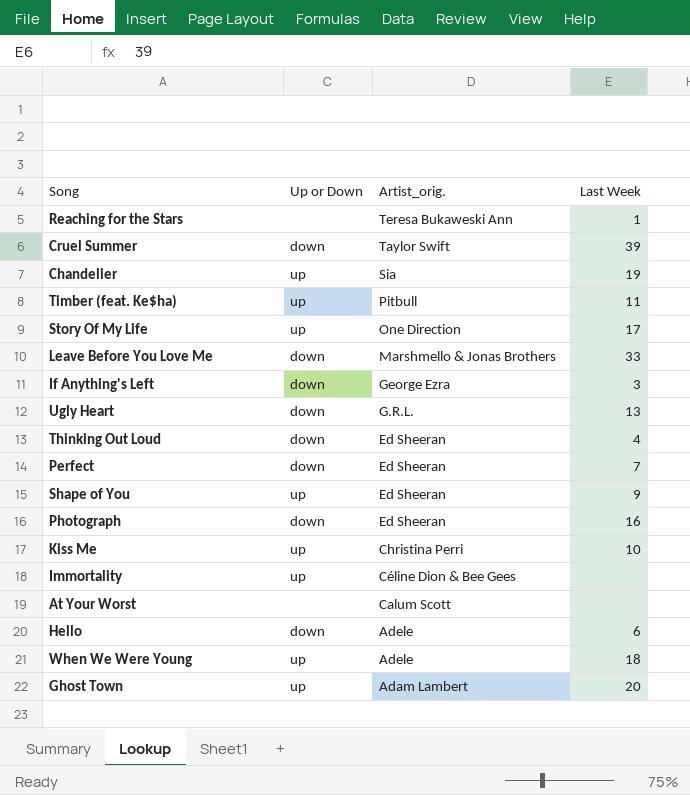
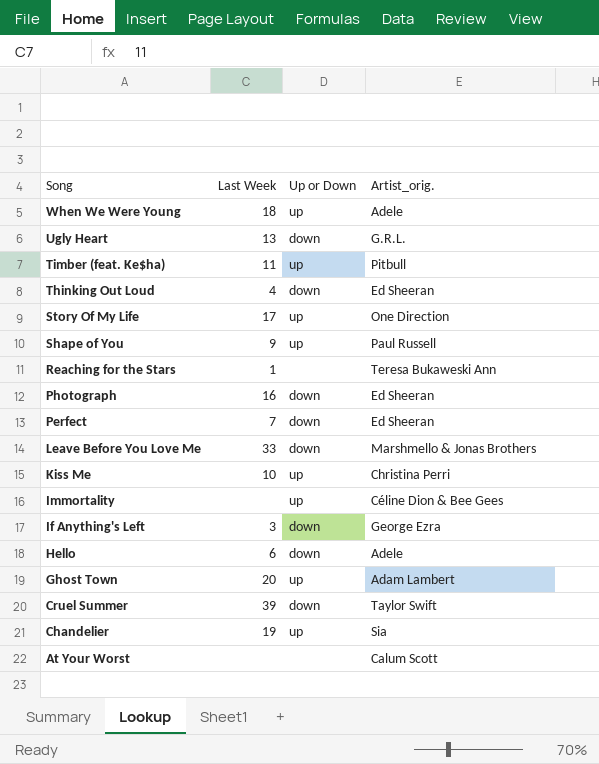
row order: Artist_orig. descending -> Song descending
column Last Week | position: 4 -> 2
Shape of You | Artist_orig.: Ed Sheeran -> Paul Russell

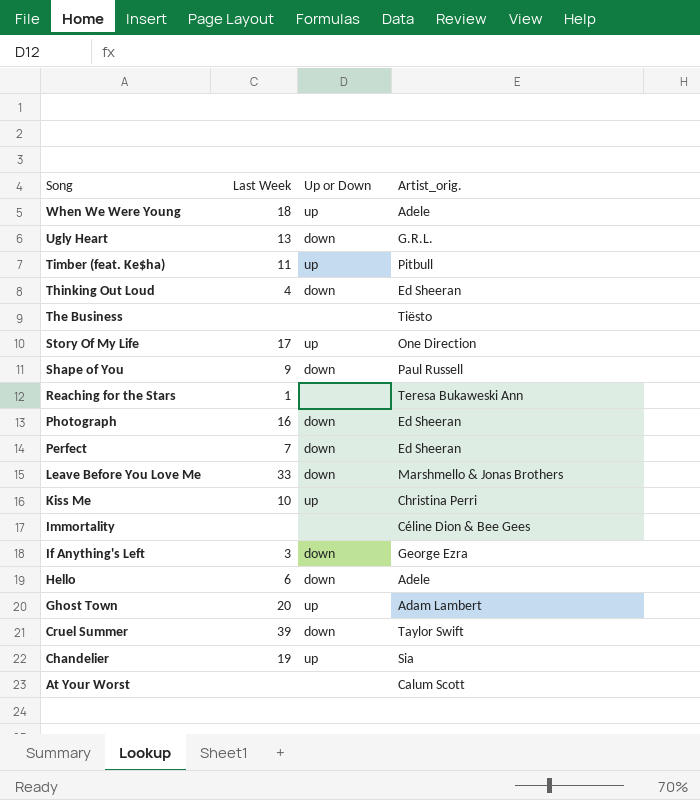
row The Business: none -> none | none | Tiësto
Shape of You | Up or Down: up -> down
Immortality | Up or Down: up -> none

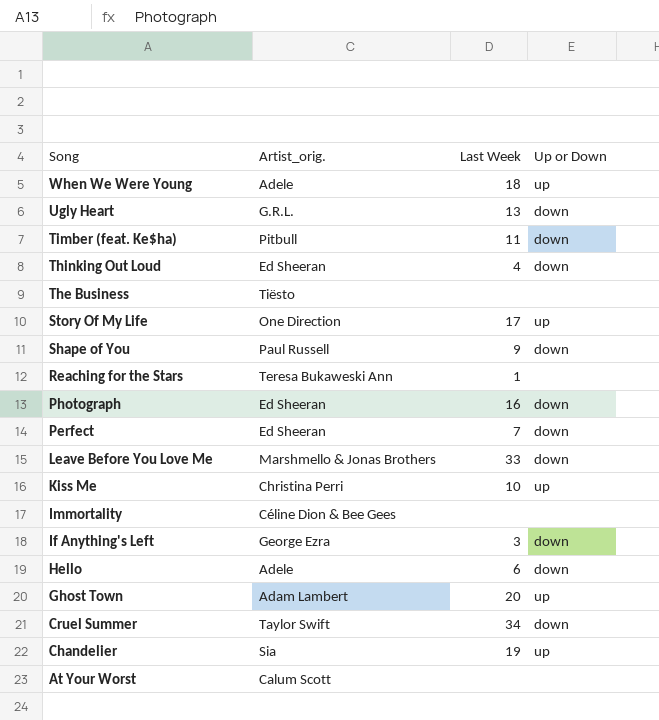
column Artist_orig. | position: 4 -> 2
Timber (feat. Ke$ha) | Up or Down: up -> down
Cruel Summer | Last Week: 39 -> 34

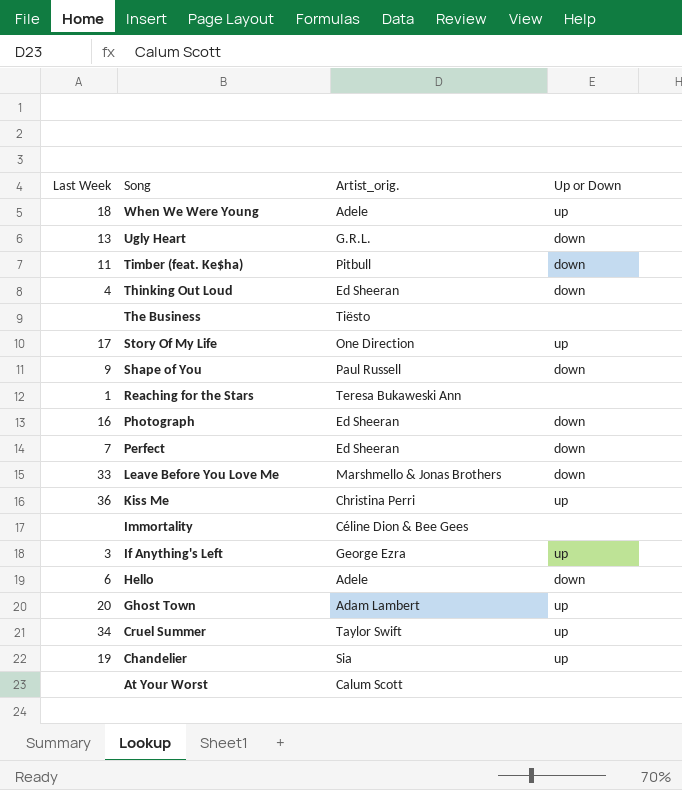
column Last Week | position: 3 -> 1
Kiss Me | Last Week: 10 -> 36
If Anything's Left | Up or Down: down -> up
Cruel Summer | Up or Down: down -> up

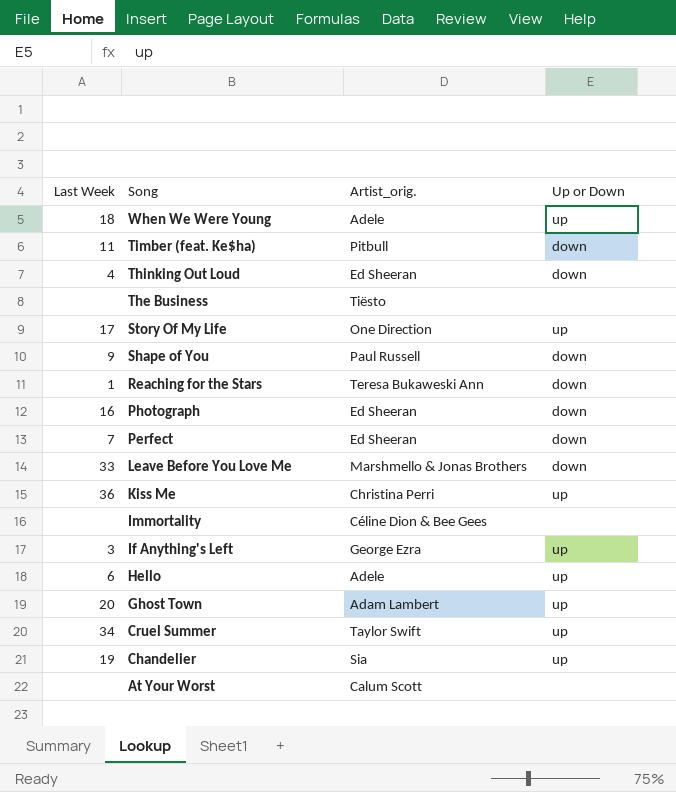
row Ugly Heart: 13 | G.R.L. | down -> none
Reaching for the Stars | Up or Down: none -> down
Hello | Up or Down: down -> up

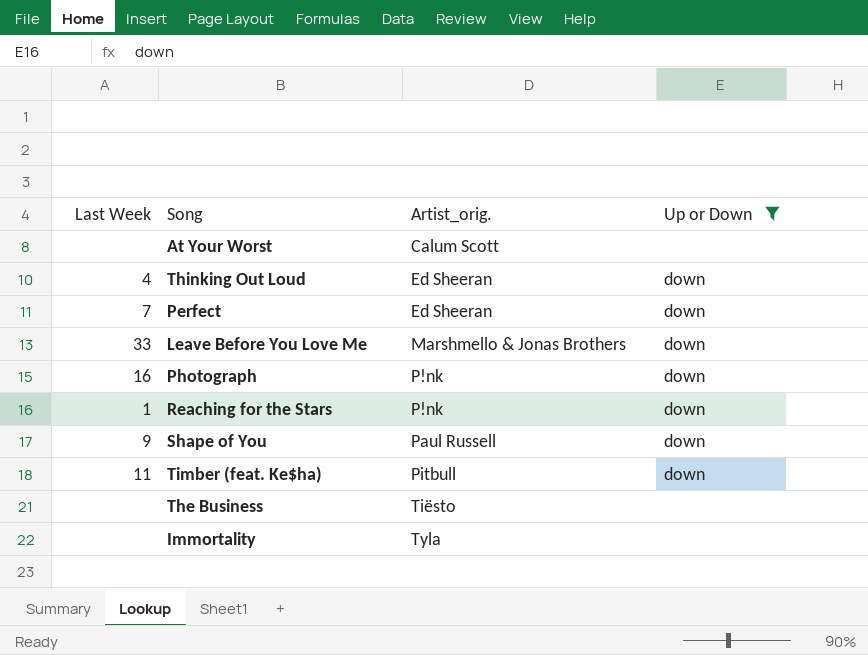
filter: none -> Up or Down != up
row order: Song descending -> Artist_orig. ascending
Photograph | Artist_orig.: Ed Sheeran -> P!nk
Reaching for the Stars | Artist_orig.: Teresa Bukaweski Ann -> P!nk
Immortality | Artist_orig.: Céline Dion & Bee Gees -> Tyla

